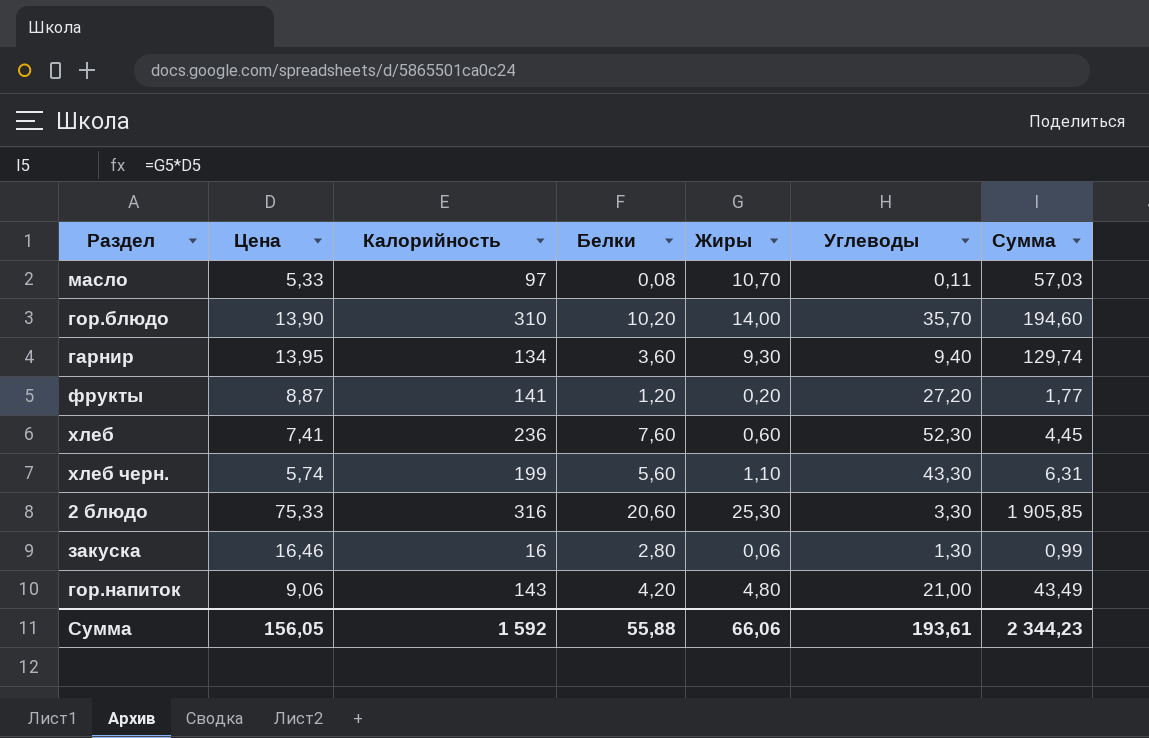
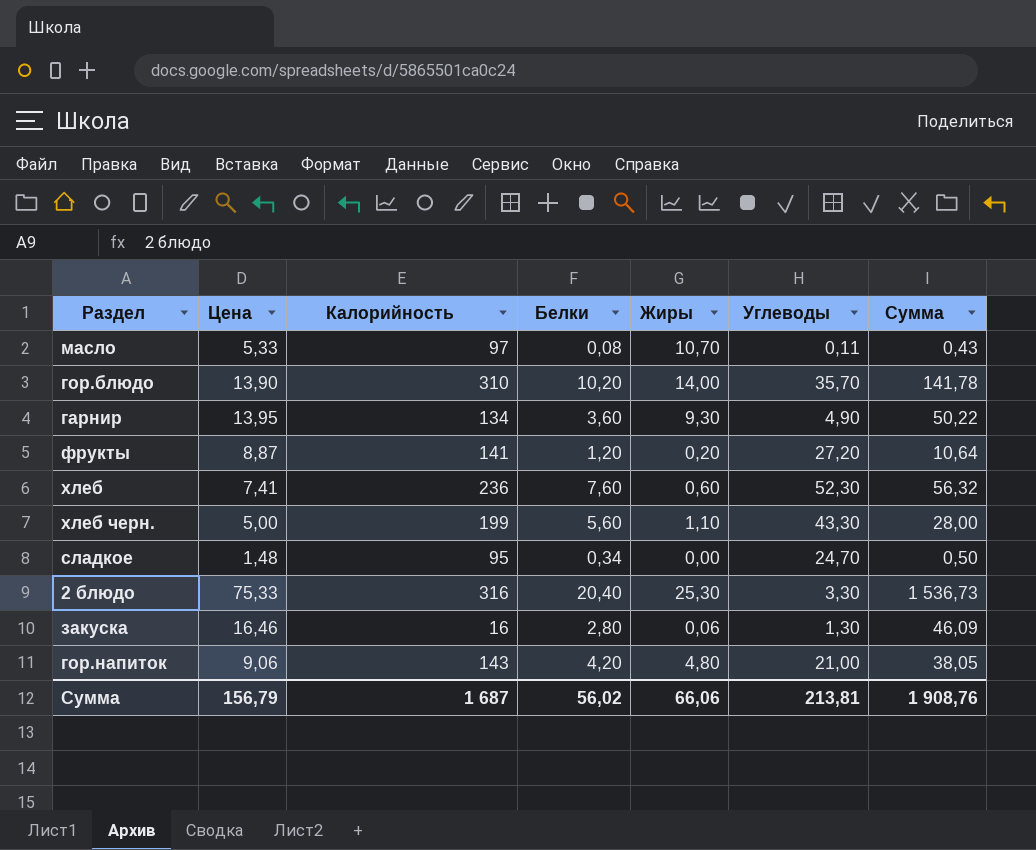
column Сумма | formula: [Цена] * [Жиры] -> [Цена] * [Белки]
гарнир | Углеводы: 9,40 -> 4,90
хлеб черн. | Цена: 5,74 -> 5,00
row сладкое: none -> 1,48 | 95 | 0,34 | 0,00 | 24,70 | 0,50
2 блюдо | Белки: 20,60 -> 20,40
Сумма | Цена: 156,05 -> 156,79
Сумма | Калорийность: 1 592 -> 1 687
Сумма | Белки: 55,88 -> 56,02
Сумма | Углеводы: 193,61 -> 213,81
Сумма | Сумма: 2 344,23 -> 1 908,76

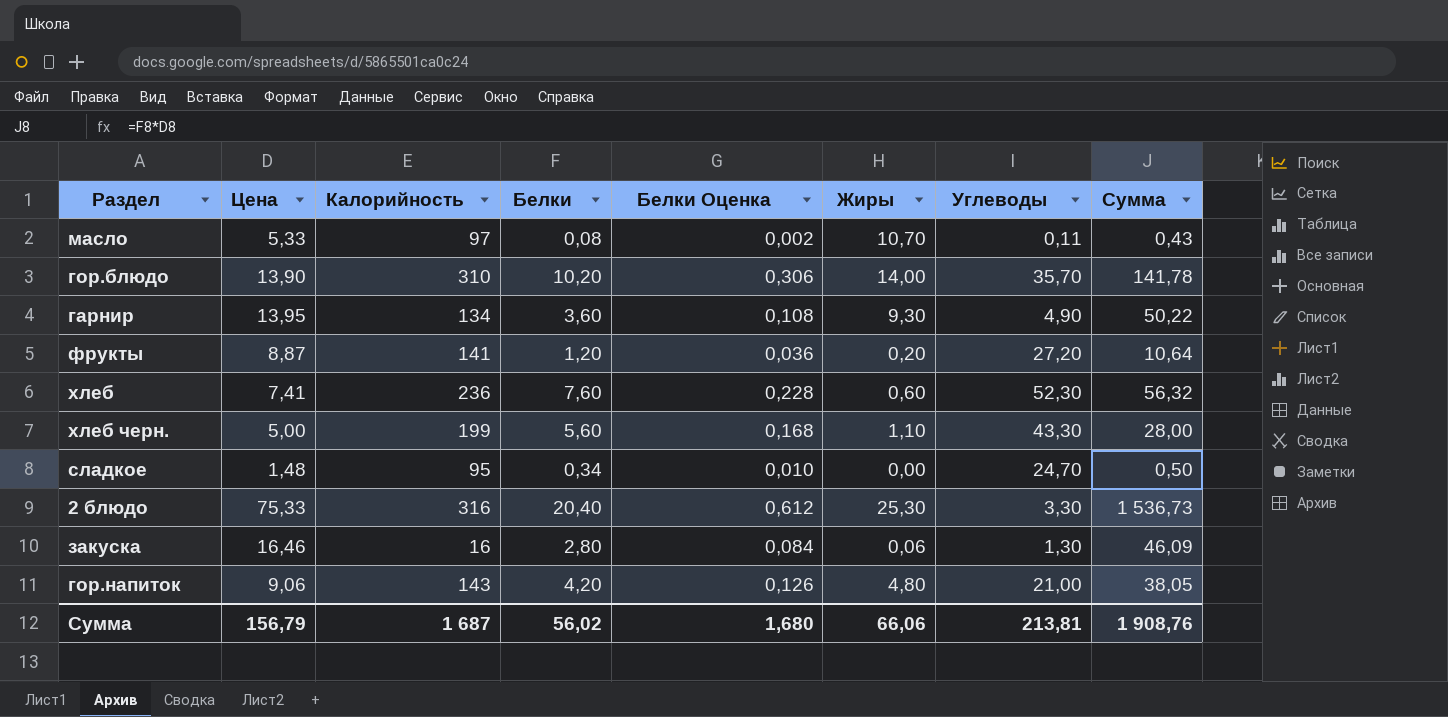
column Белки Оценка | formula: none -> [Белки] * 0,03

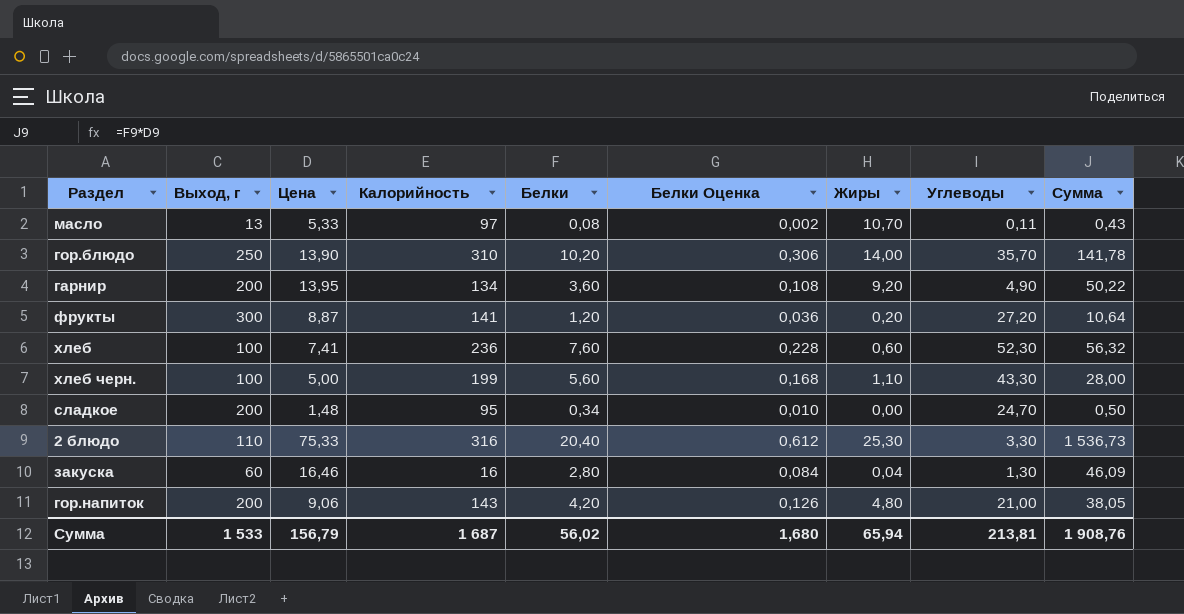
column Выход, г | position: none -> 2
гарнир | Жиры: 9,30 -> 9,20
закуска | Жиры: 0,06 -> 0,04
Сумма | Жиры: 66,06 -> 65,94

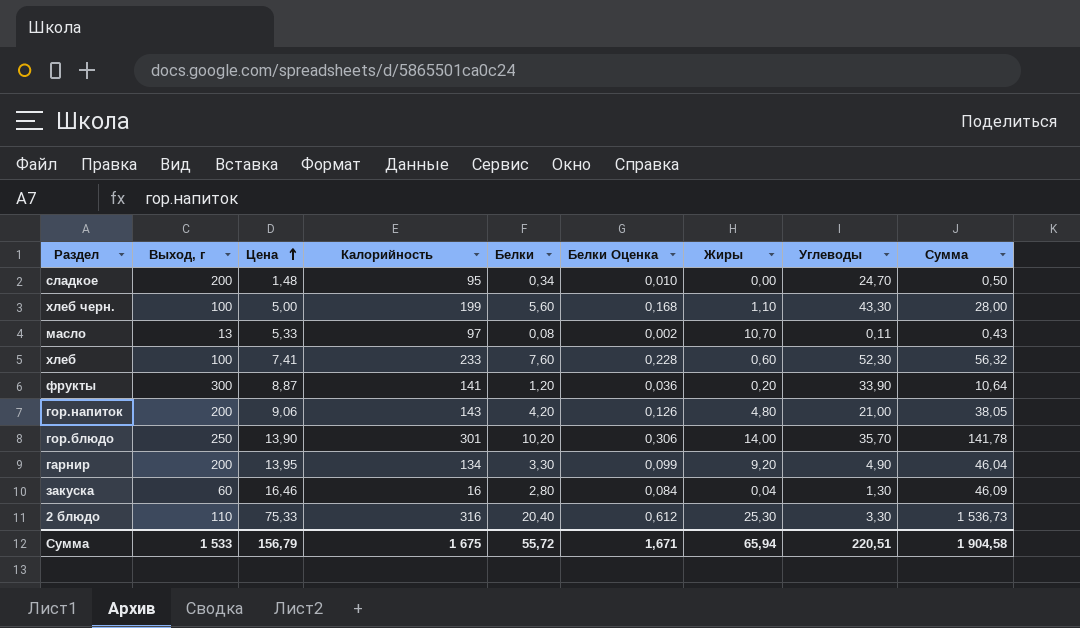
row order: none -> Цена ascending
хлеб | Калорийность: 236 -> 233
фрукты | Углеводы: 27,20 -> 33,90
гор.блюдо | Калорийность: 310 -> 301
гарнир | Белки: 3,60 -> 3,30
гарнир | Белки Оценка: 0,108 -> 0,099
гарнир | Сумма: 50,22 -> 46,04
Сумма | Калорийность: 1 687 -> 1 675
Сумма | Белки: 56,02 -> 55,72
Сумма | Белки Оценка: 1,680 -> 1,671
Сумма | Углеводы: 213,81 -> 220,51
Сумма | Сумма: 1 908,76 -> 1 904,58

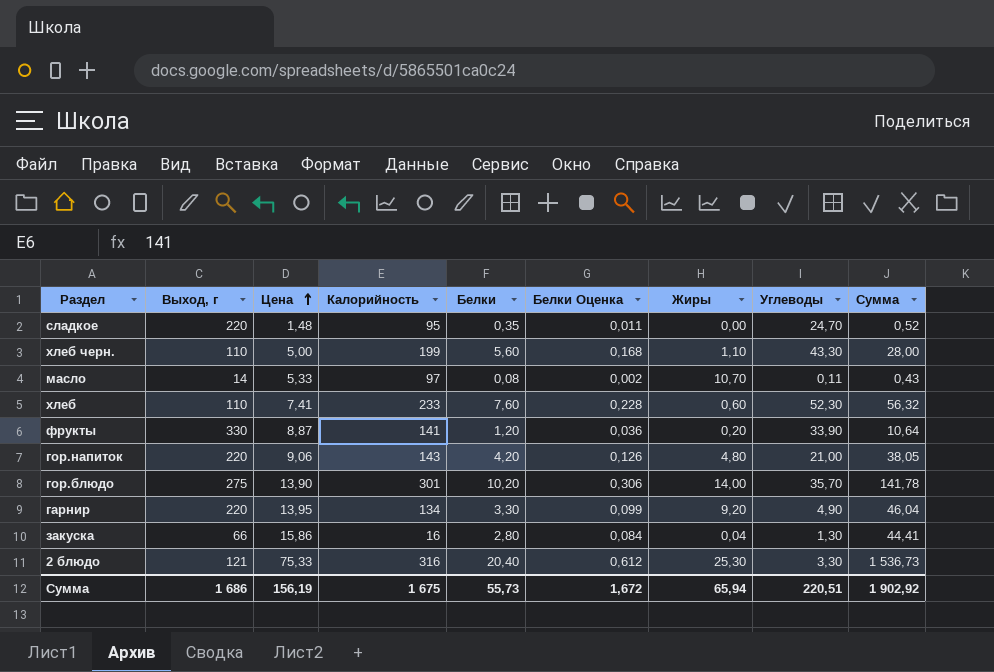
сладкое | Выход, г: 200 -> 220
сладкое | Белки: 0,34 -> 0,35
сладкое | Белки Оценка: 0,010 -> 0,011
сладкое | Сумма: 0,50 -> 0,52
хлеб черн. | Выход, г: 100 -> 110
масло | Выход, г: 13 -> 14
хлеб | Выход, г: 100 -> 110
фрукты | Выход, г: 300 -> 330
гор.напиток | Выход, г: 200 -> 220
гор.блюдо | Выход, г: 250 -> 275
гарнир | Выход, г: 200 -> 220
закуска | Выход, г: 60 -> 66
закуска | Цена: 16,46 -> 15,86
закуска | Сумма: 46,09 -> 44,41
2 блюдо | Выход, г: 110 -> 121
Сумма | Выход, г: 1 533 -> 1 686
Сумма | Цена: 156,79 -> 156,19
Сумма | Белки: 55,72 -> 55,73
Сумма | Белки Оценка: 1,671 -> 1,672
Сумма | Сумма: 1 904,58 -> 1 902,92

